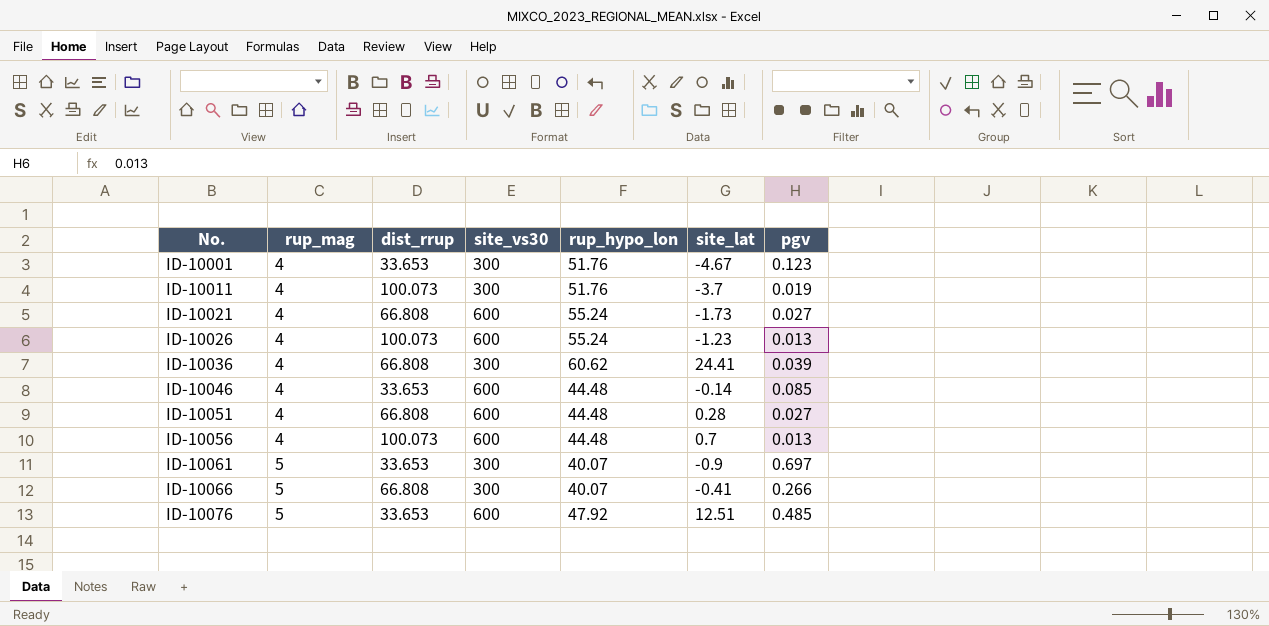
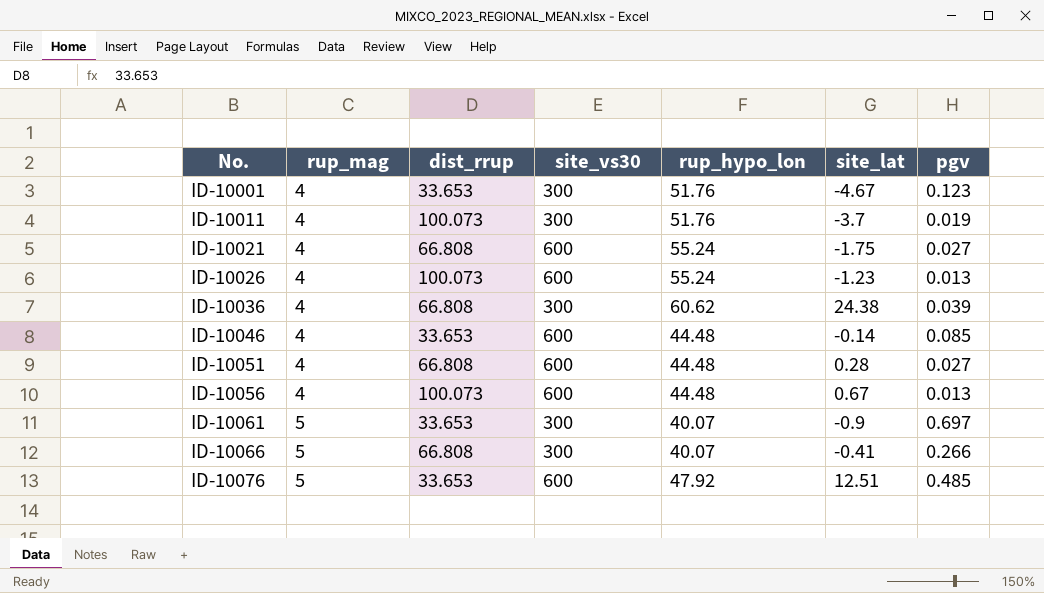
ID-10021 | site_lat: -1.73 -> -1.75
ID-10036 | site_lat: 24.41 -> 24.38
ID-10056 | site_lat: 0.7 -> 0.67

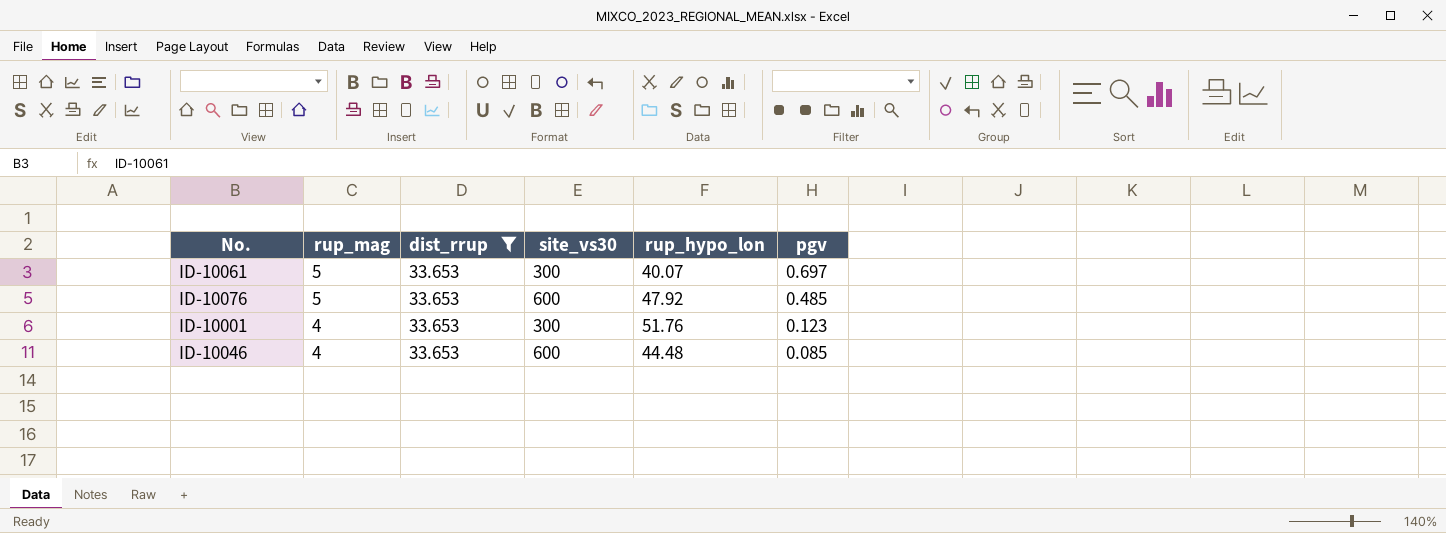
filter: none -> dist_rrup = 33.653
row order: No. ascending -> rup_mag descending
column site_lat | position: 6 -> none

